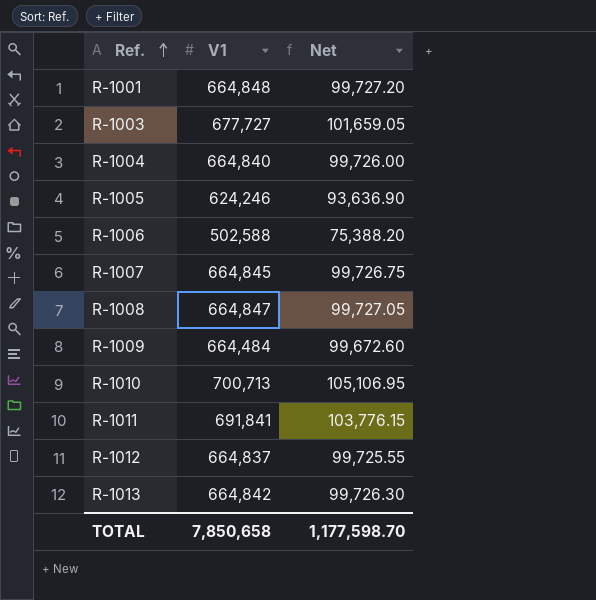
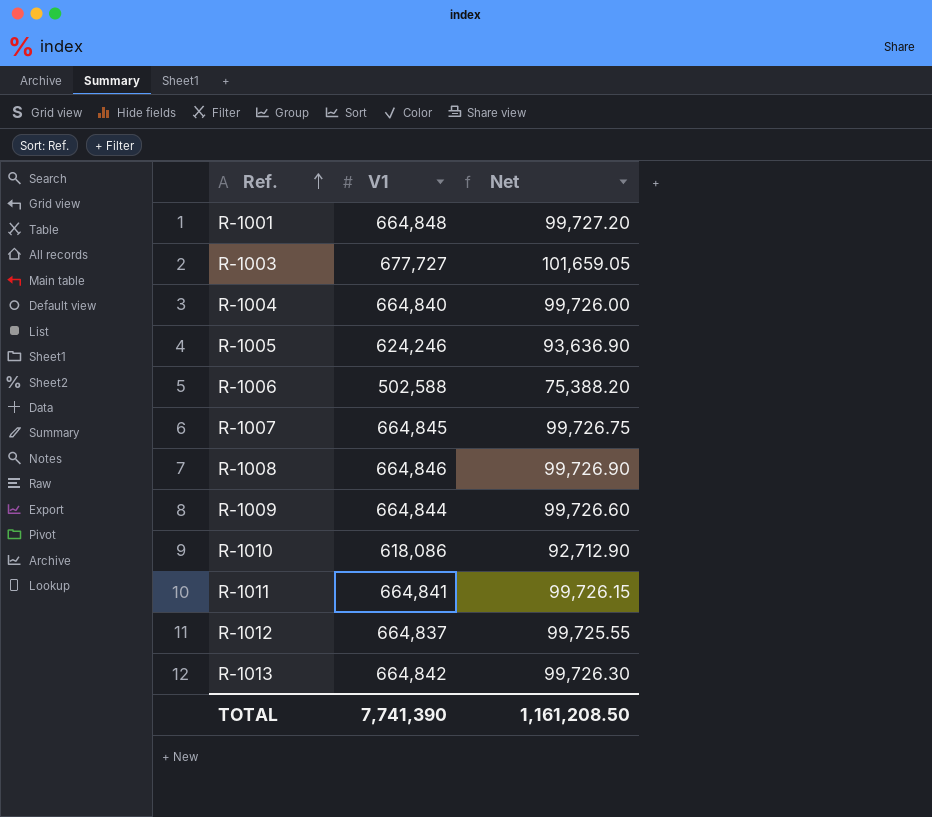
R-1008 | V1: 664,847 -> 664,846
R-1008 | Net: 99,727.05 -> 99,726.90
R-1009 | V1: 664,484 -> 664,844
R-1009 | Net: 99,672.60 -> 99,726.60
R-1010 | V1: 700,713 -> 618,086
R-1010 | Net: 105,106.95 -> 92,712.90
R-1011 | V1: 691,841 -> 664,841
R-1011 | Net: 103,776.15 -> 99,726.15
TOTAL | V1: 7,850,658 -> 7,741,390
TOTAL | Net: 1,177,598.70 -> 1,161,208.50

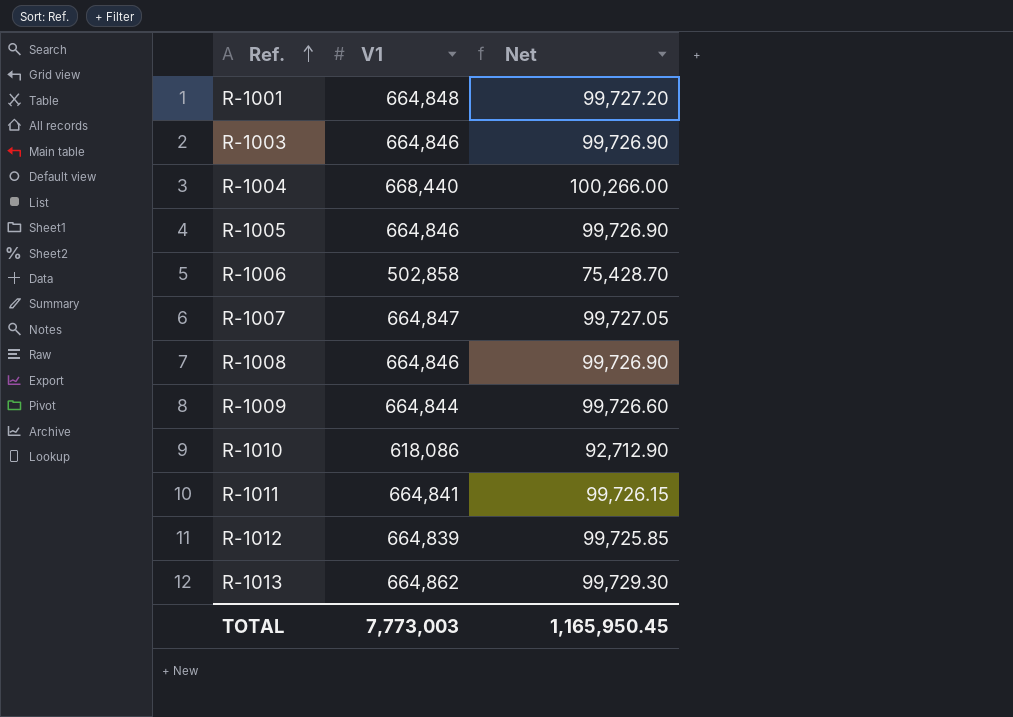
R-1003 | V1: 677,727 -> 664,846
R-1003 | Net: 101,659.05 -> 99,726.90
R-1004 | V1: 664,840 -> 668,440
R-1004 | Net: 99,726.00 -> 100,266.00
R-1005 | V1: 624,246 -> 664,846
R-1005 | Net: 93,636.90 -> 99,726.90
R-1006 | V1: 502,588 -> 502,858
R-1006 | Net: 75,388.20 -> 75,428.70
R-1007 | V1: 664,845 -> 664,847
R-1007 | Net: 99,726.75 -> 99,727.05
R-1012 | V1: 664,837 -> 664,839
R-1012 | Net: 99,725.55 -> 99,725.85
R-1013 | V1: 664,842 -> 664,862
R-1013 | Net: 99,726.30 -> 99,729.30
TOTAL | V1: 7,741,390 -> 7,773,003
TOTAL | Net: 1,161,208.50 -> 1,165,950.45

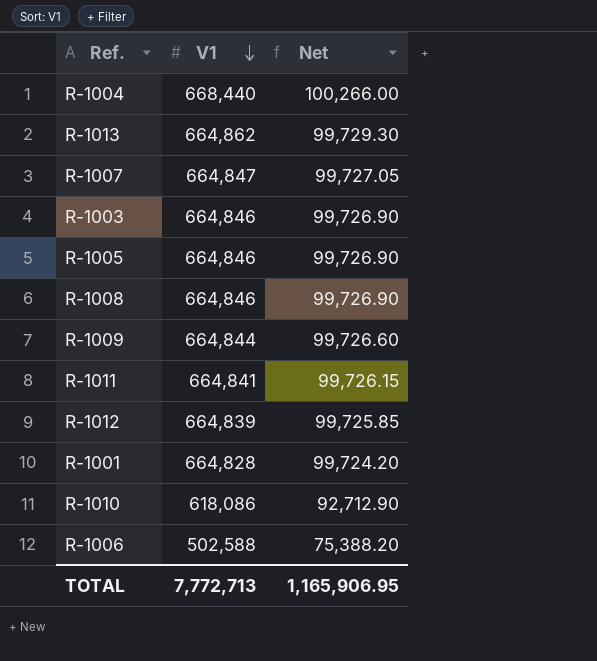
row order: Ref. ascending -> V1 descending
R-1001 | V1: 664,848 -> 664,828
R-1001 | Net: 99,727.20 -> 99,724.20
R-1006 | V1: 502,858 -> 502,588
R-1006 | Net: 75,428.70 -> 75,388.20
TOTAL | V1: 7,773,003 -> 7,772,713
TOTAL | Net: 1,165,950.45 -> 1,165,906.95

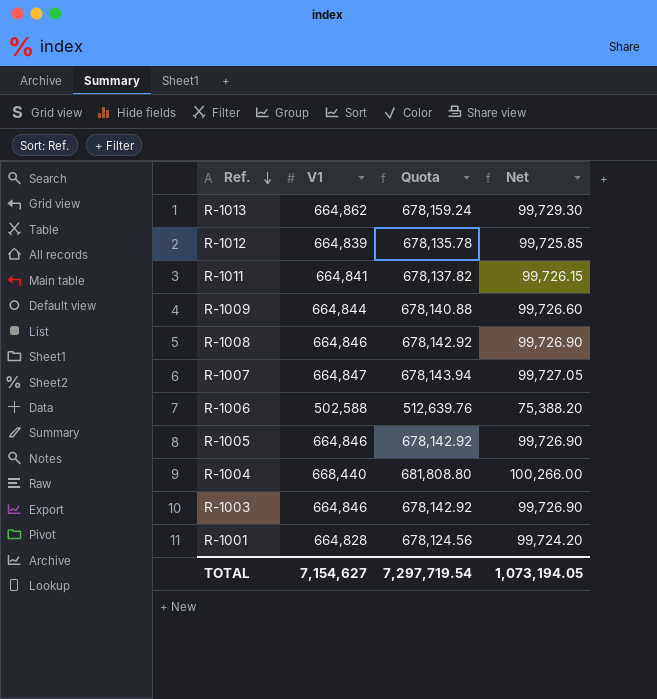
row order: V1 descending -> Ref. descending
column Quota | formula: none -> [V1] * 1.02
row R-1010: 618,086 | 92,712.90 -> none
TOTAL | V1: 7,772,713 -> 7,154,627
TOTAL | Net: 1,165,906.95 -> 1,073,194.05

